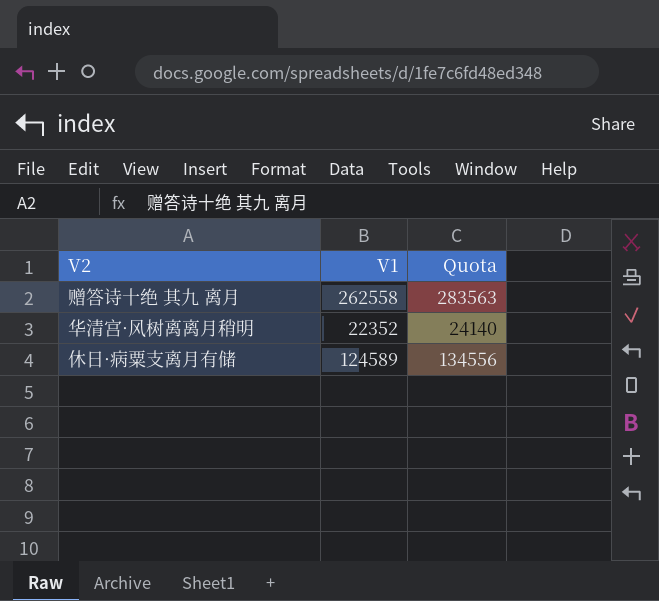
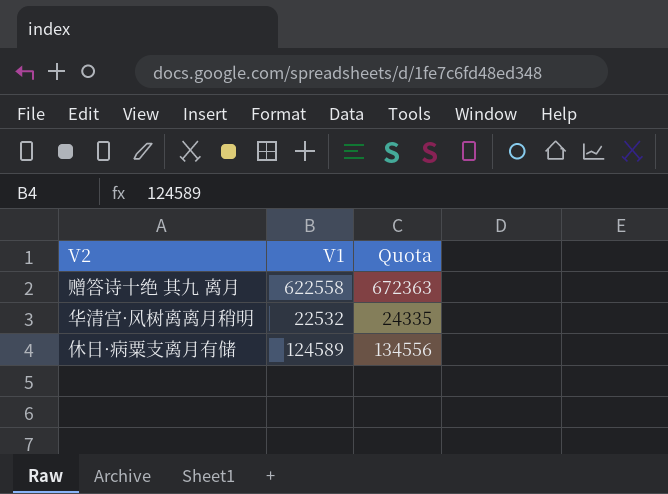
赠答诗十绝 其九 离月 | V1: 262558 -> 622558
赠答诗十绝 其九 离月 | Quota: 283563 -> 672363
华清宫·风树离离月稍明 | V1: 22352 -> 22532
华清宫·风树离离月稍明 | Quota: 24140 -> 24335

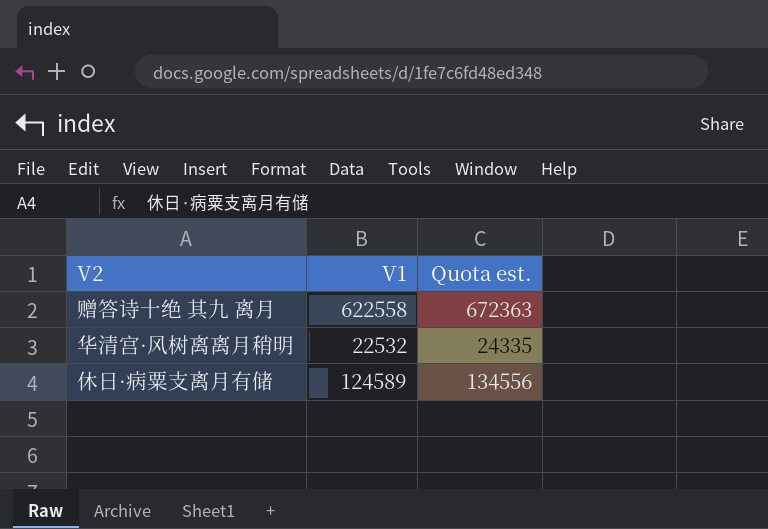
column name: Quota -> Quota est.

